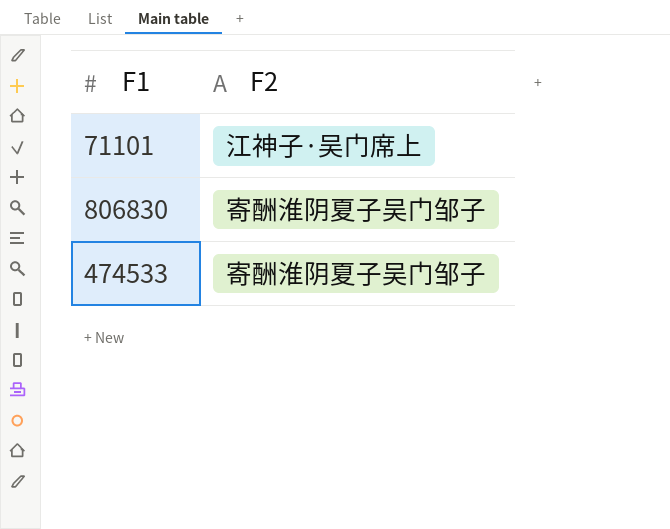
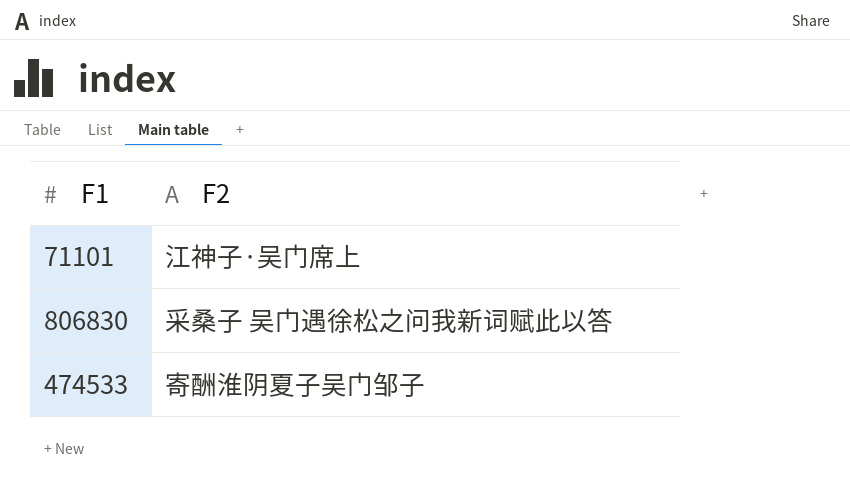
806830 | F2: 寄酬淮阴夏子吴门邹子 -> 采桑子 吴门遇徐松之问我新词赋此以答

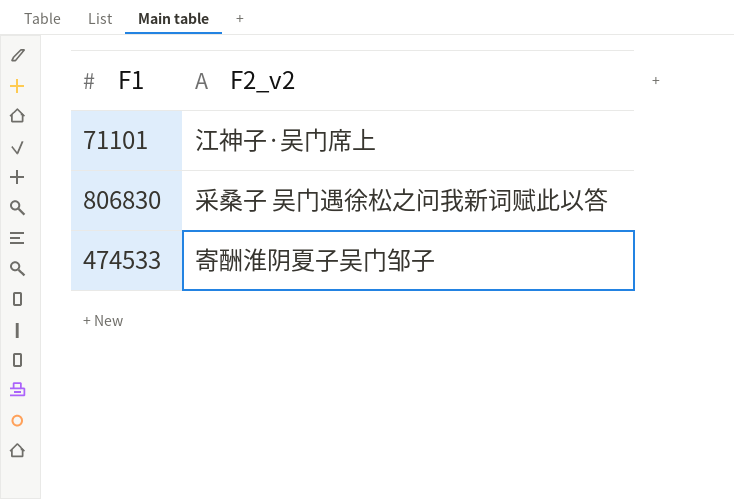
column name: F2 -> F2_v2

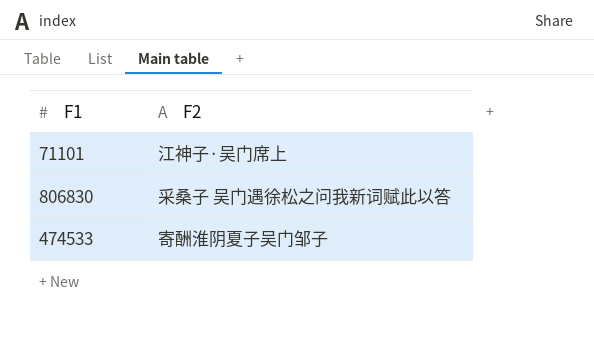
column name: F2_v2 -> F2

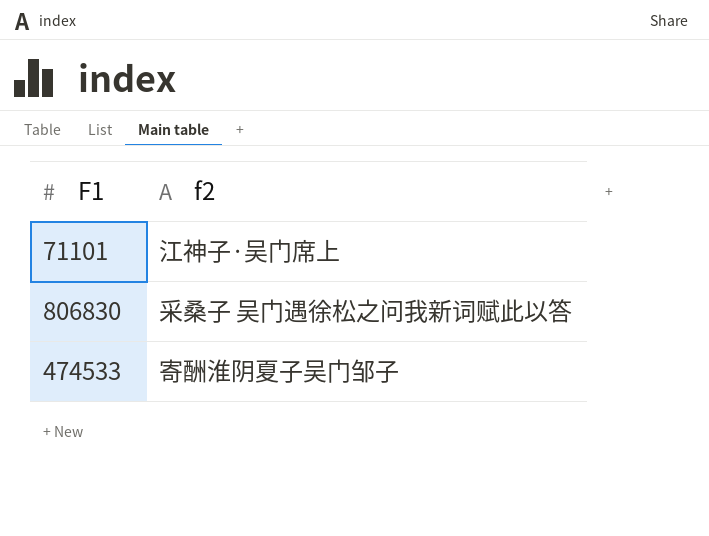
column name: F2 -> f2

